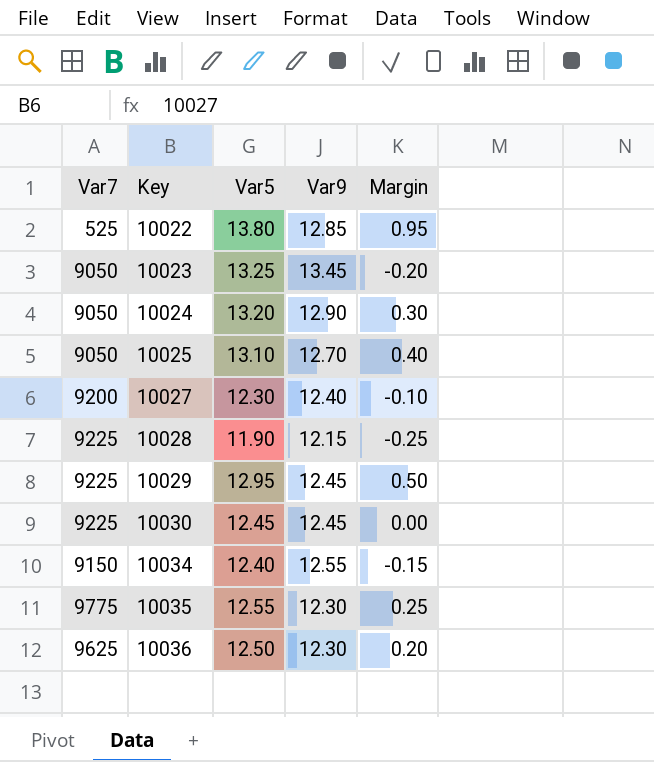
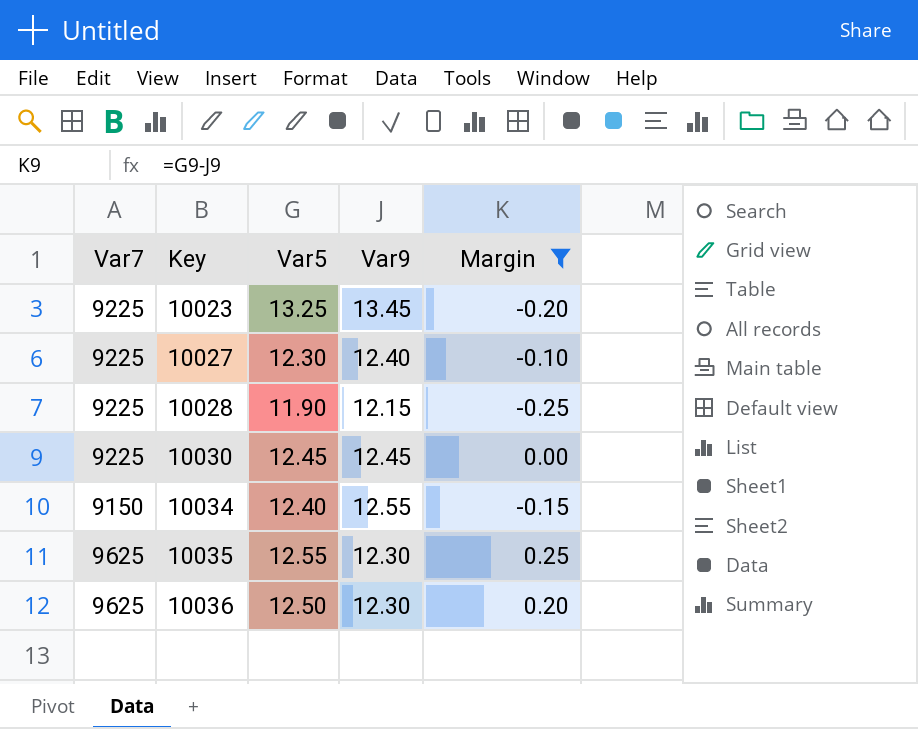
filter: none -> Margin <= 0.25
10023 | Var7: 9050 -> 9225
10027 | Var7: 9200 -> 9225
10035 | Var7: 9775 -> 9625

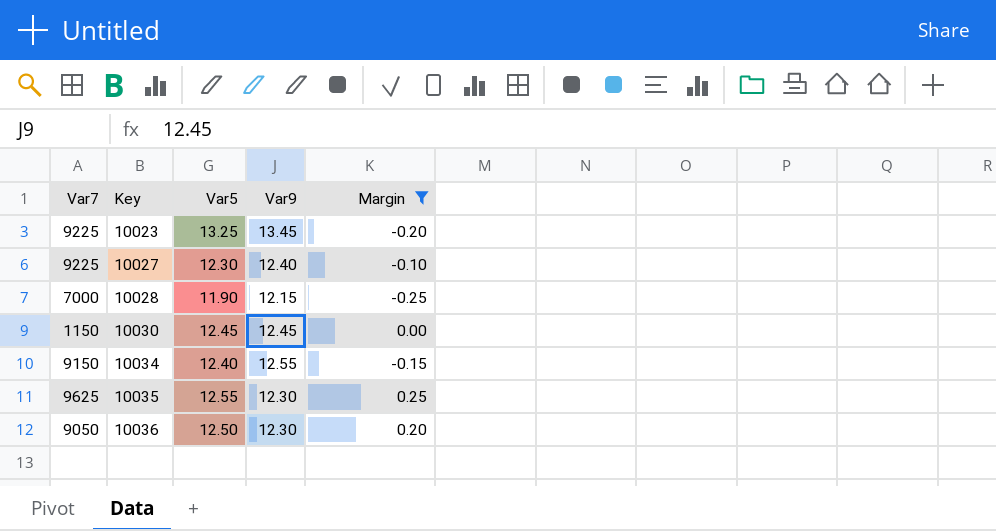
10028 | Var7: 9225 -> 7000
10030 | Var7: 9225 -> 1150
10036 | Var7: 9625 -> 9050

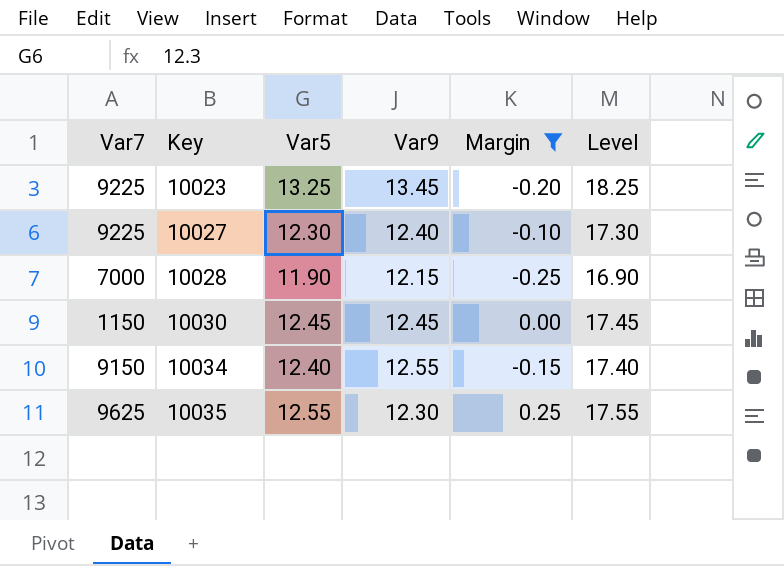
column Level | formula: none -> [Var5] + 5
row 10036: 9050 | 12.50 | 12.30 | 0.20 -> none

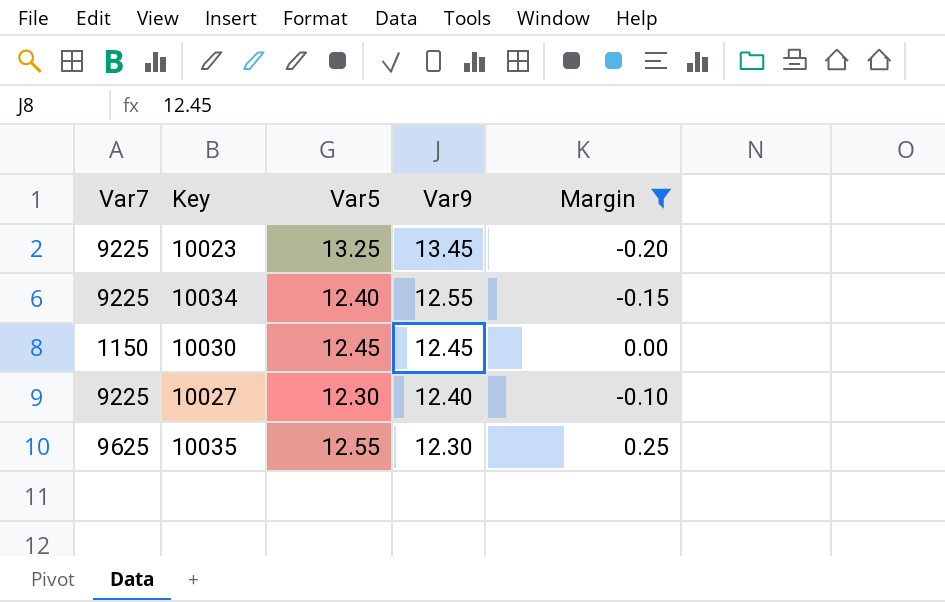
row order: Key ascending -> Var9 descending
column Level | formula: [Var5] + 5 -> none
row 10028: 7000 | 11.90 | 12.15 | -0.25 | 16.90 -> none
10034 | Var7: 9150 -> 9225

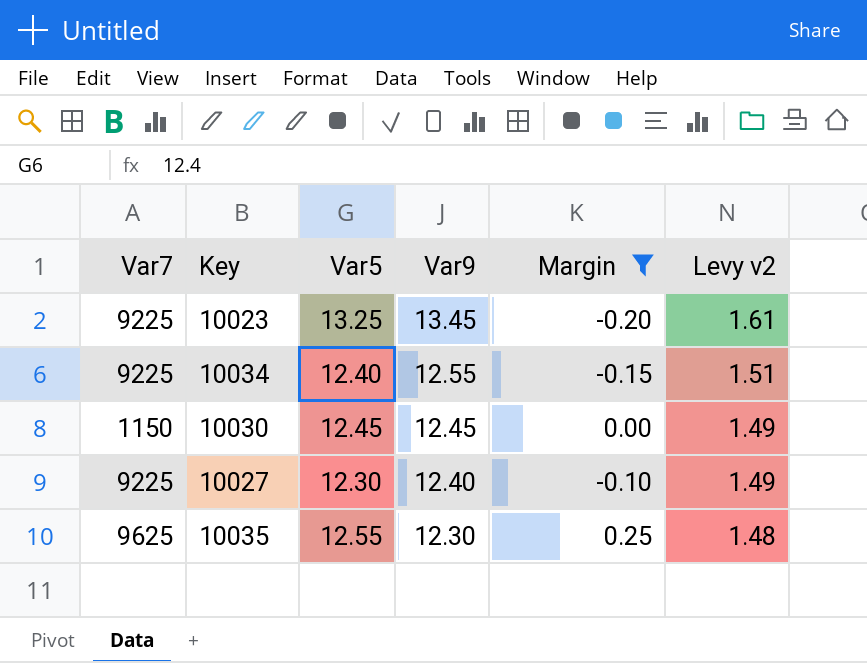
column Levy v2 | formula: none -> [Var9] * 0.12

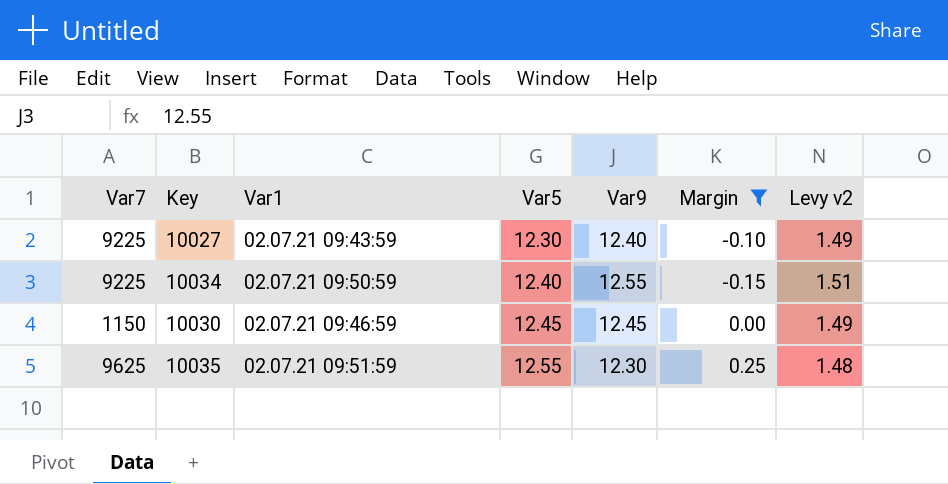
row order: Var9 descending -> Var5 ascending
column Var1 | position: none -> 3
row 10023: 9225 | 13.25 | 13.45 | -0.20 | 1.61 -> none

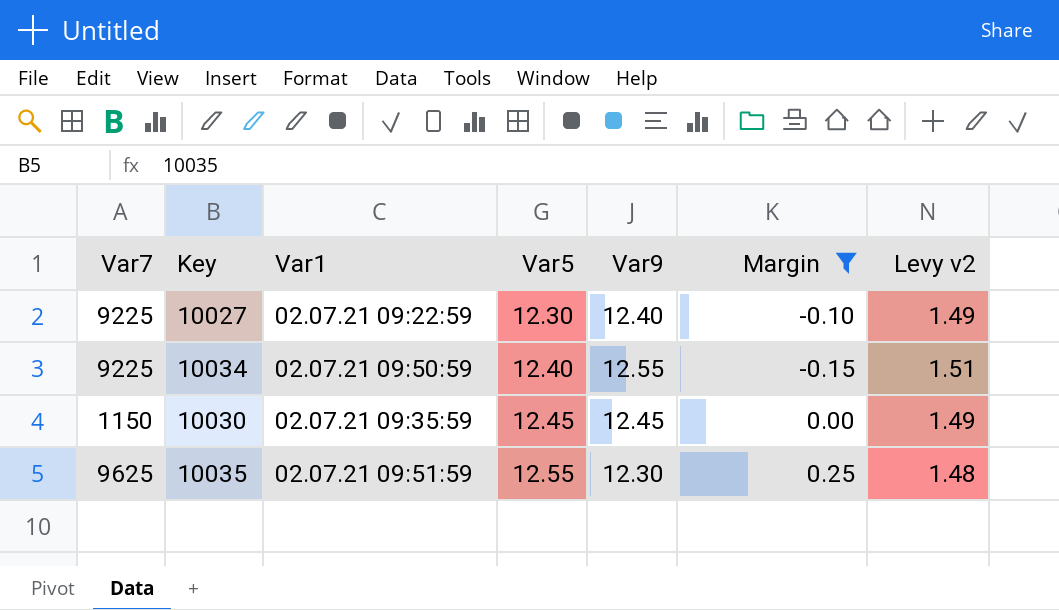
10027 | Var1: 02.07.21 09:43:59 -> 02.07.21 09:22:59
10030 | Var1: 02.07.21 09:46:59 -> 02.07.21 09:35:59

